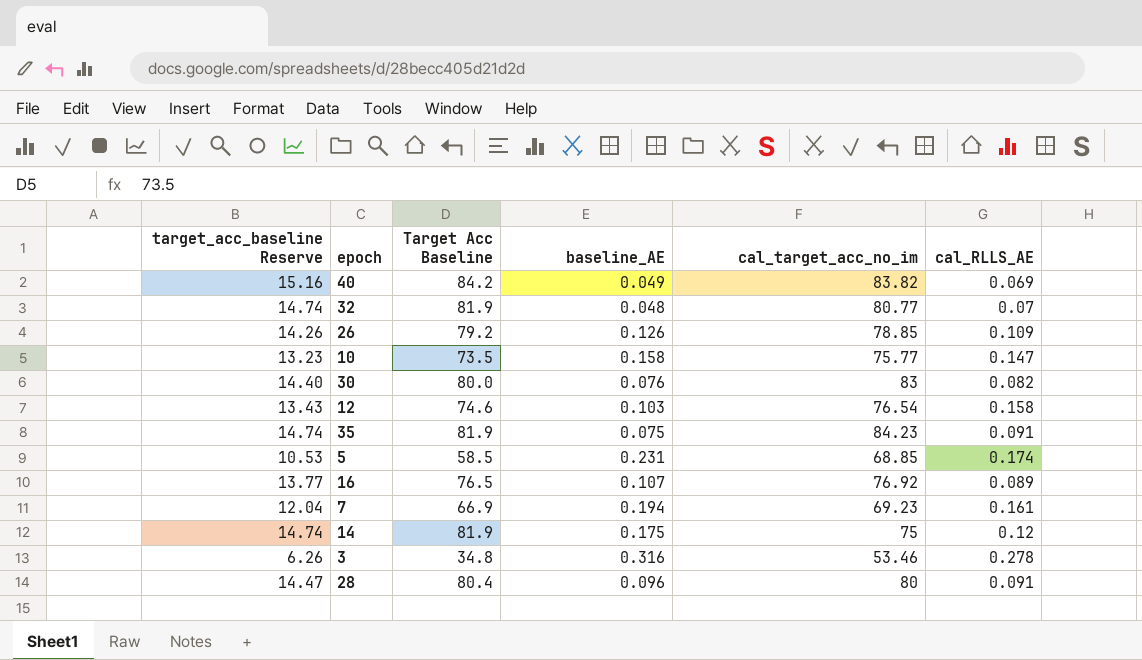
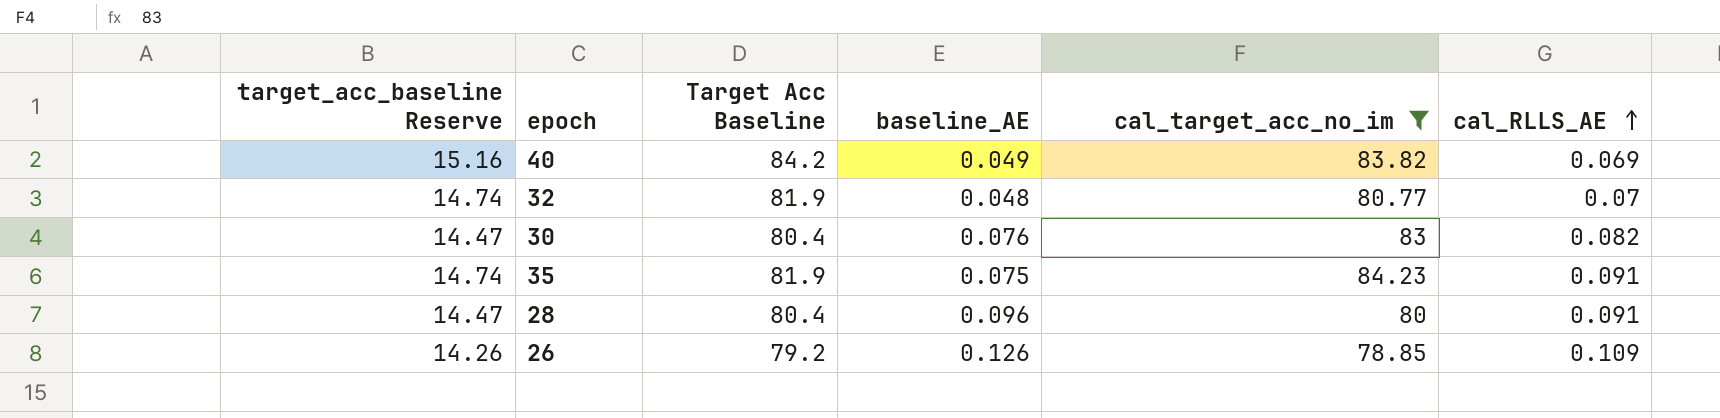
filter: none -> cal_target_acc_no_im >= 78.85
row order: none -> cal_RLLS_AE ascending
30 | target_acc_baseline Reserve: 14.40 -> 14.47
30 | Target Acc Baseline: 80.0 -> 80.4

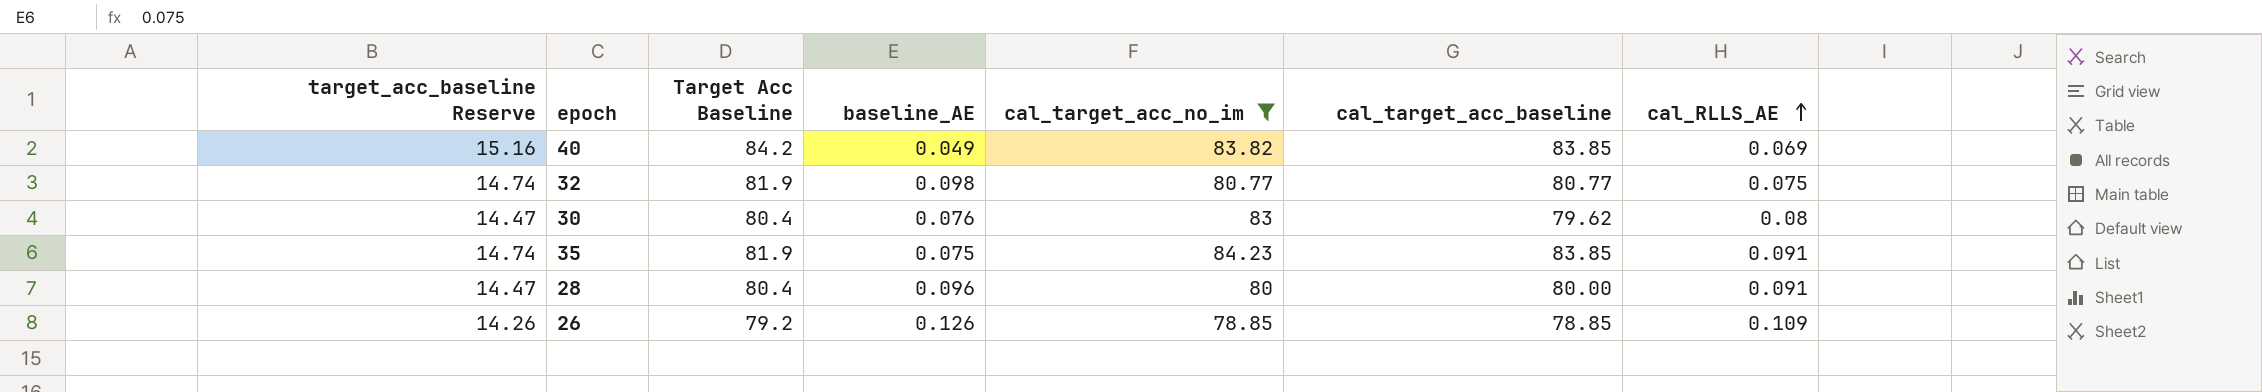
column cal_target_acc_baseline | position: none -> 6
32 | baseline_AE: 0.048 -> 0.098
32 | cal_RLLS_AE: 0.07 -> 0.075
30 | cal_RLLS_AE: 0.082 -> 0.08

